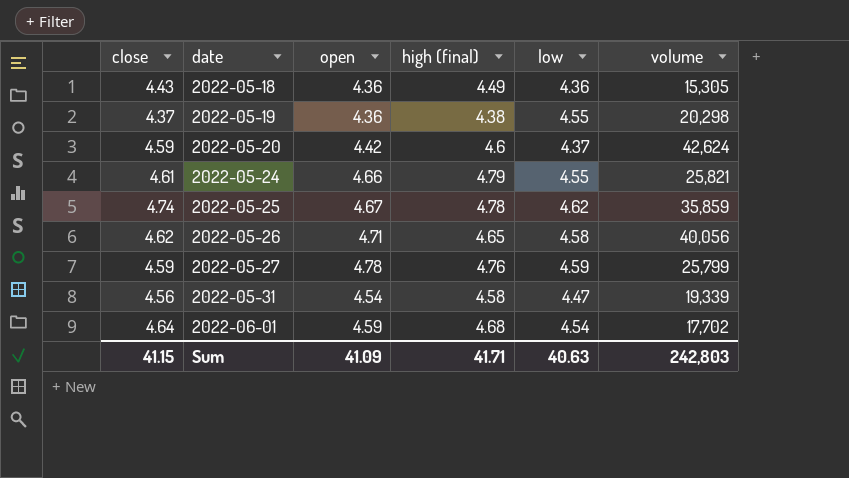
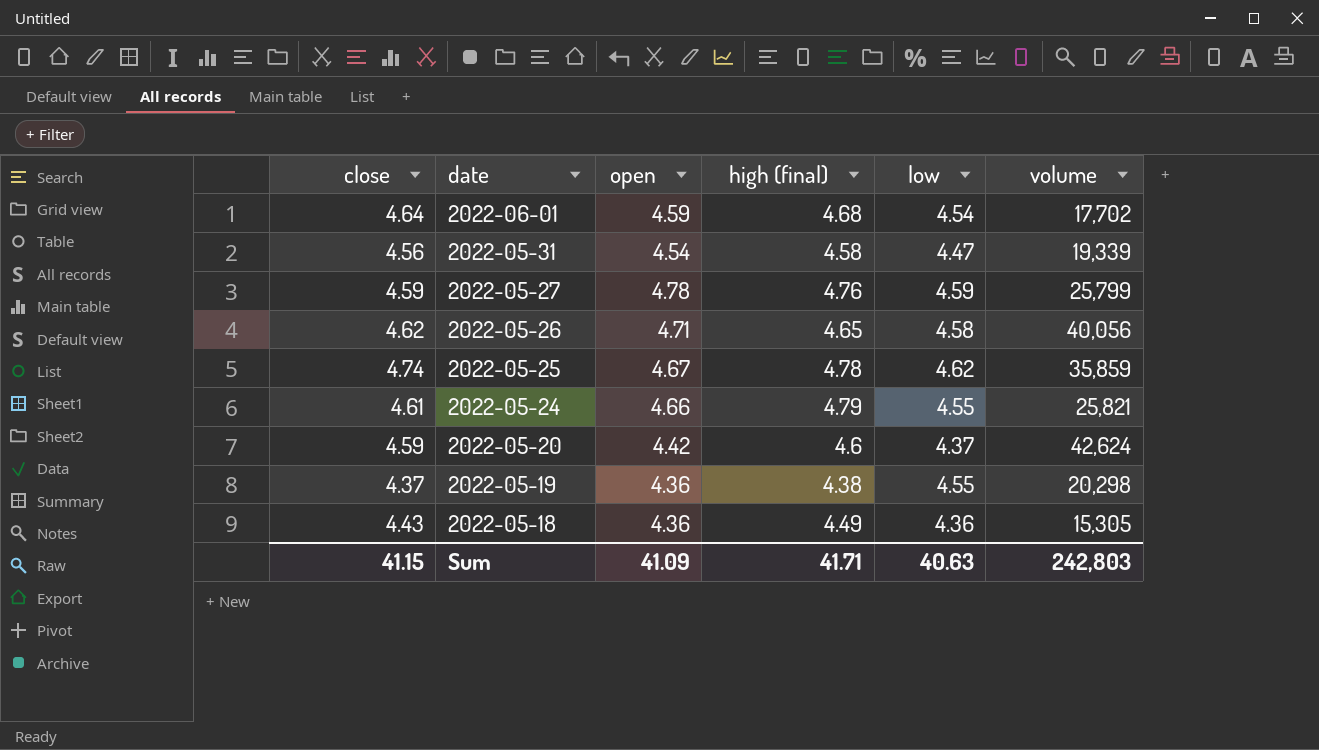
row order: date ascending -> date descending

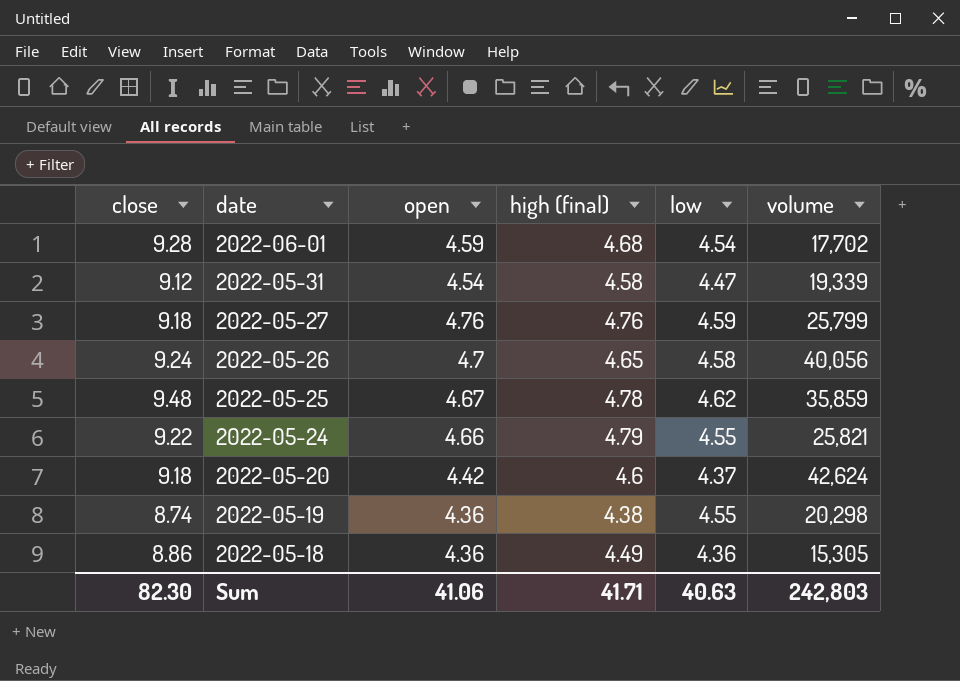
2022-06-01 | close: 4.64 -> 9.28
2022-05-31 | close: 4.56 -> 9.12
2022-05-27 | close: 4.59 -> 9.18
2022-05-27 | open: 4.78 -> 4.76
2022-05-26 | close: 4.62 -> 9.24
2022-05-26 | open: 4.71 -> 4.7
2022-05-25 | close: 4.74 -> 9.48
2022-05-24 | close: 4.61 -> 9.22
2022-05-20 | close: 4.59 -> 9.18
2022-05-19 | close: 4.37 -> 8.74
2022-05-18 | close: 4.43 -> 8.86
Sum | close: 41.15 -> 82.30
Sum | open: 41.09 -> 41.06

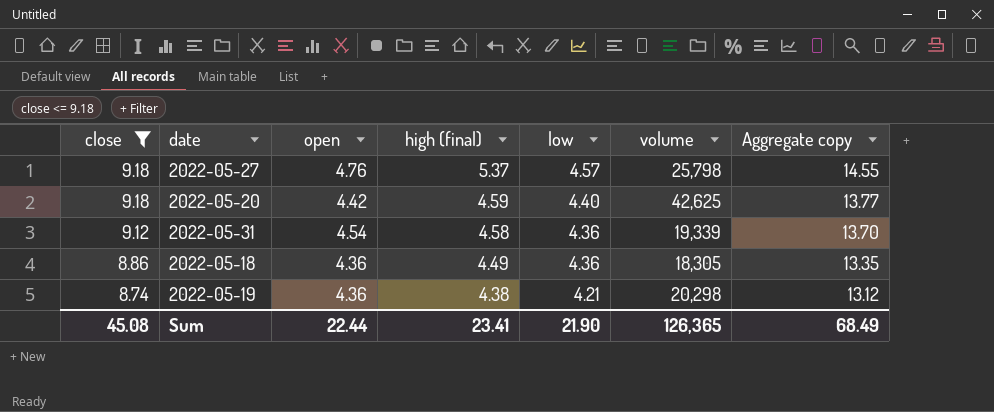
filter: none -> close <= 9.18
row order: date descending -> close descending
column Aggregate copy | formula: none -> [close] + [high (final)]
2022-05-27 | high (final): 4.76 -> 5.37
2022-05-27 | low: 4.59 -> 4.57
2022-05-27 | volume: 25,799 -> 25,798
2022-05-20 | high (final): 4.6 -> 4.59
2022-05-20 | low: 4.37 -> 4.40
2022-05-20 | volume: 42,624 -> 42,625
2022-05-31 | low: 4.47 -> 4.36
2022-05-18 | volume: 15,305 -> 18,305
2022-05-19 | low: 4.55 -> 4.21
Sum | close: 82.30 -> 45.08
Sum | open: 41.06 -> 22.44
Sum | high (final): 41.71 -> 23.41
Sum | low: 40.63 -> 21.90
Sum | volume: 242,803 -> 126,365

